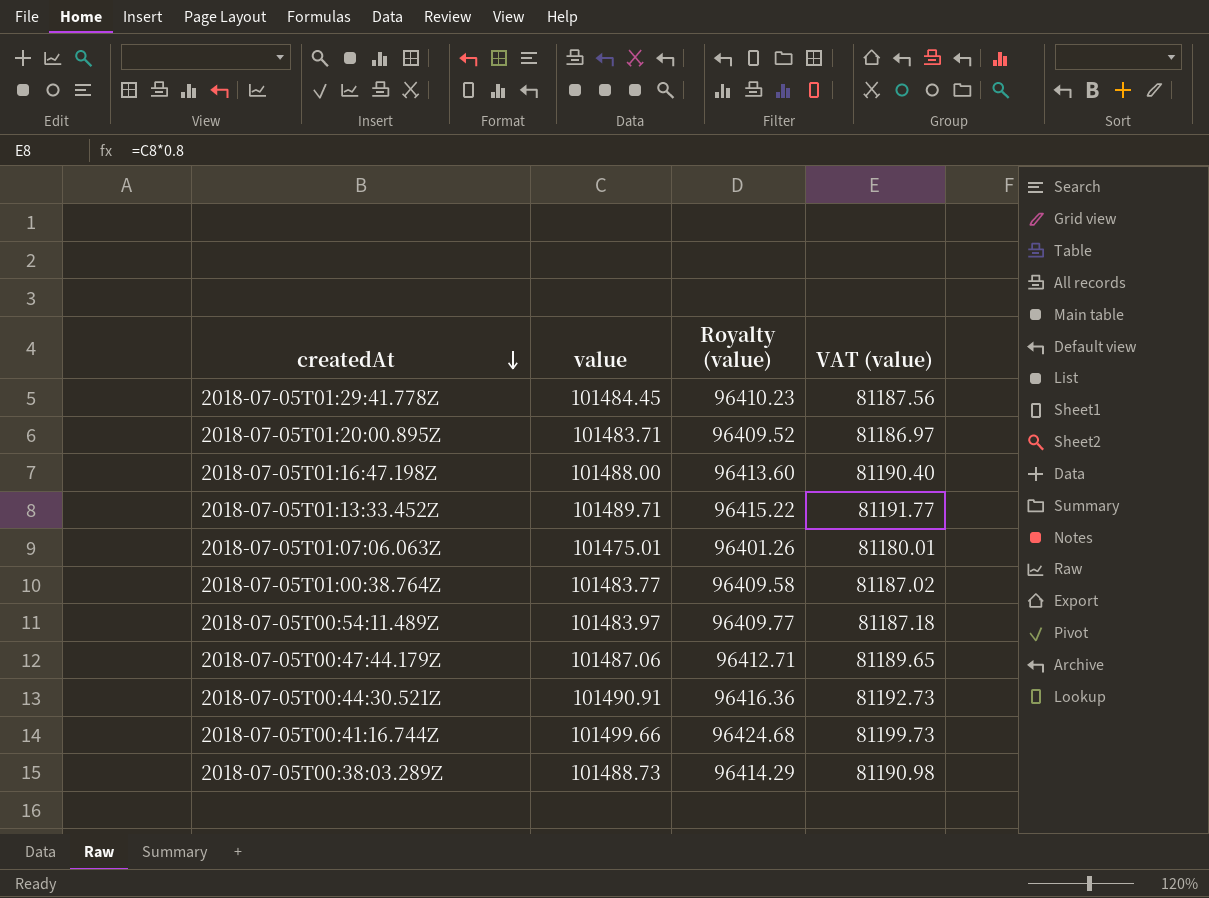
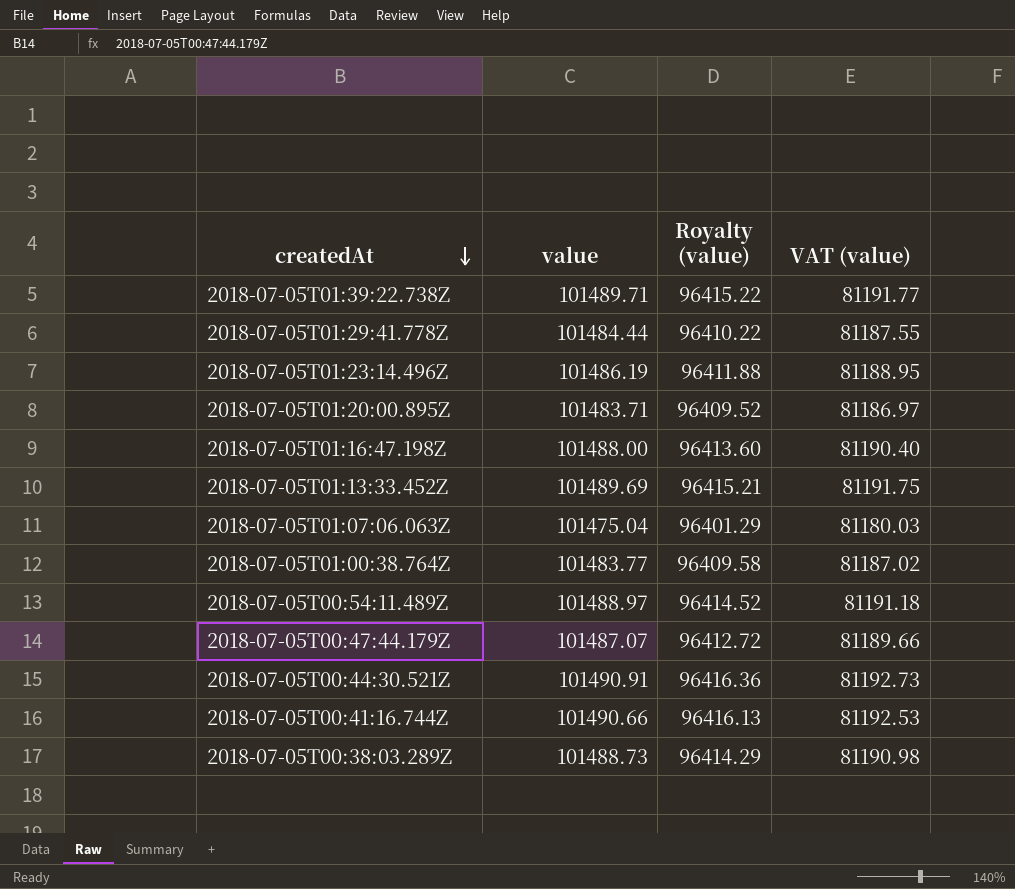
row 2018-07-05T01:39:22.738Z: none -> 101489.71 | 96415.22 | 81191.77
2018-07-05T01:29:41.778Z | value: 101484.45 -> 101484.44
2018-07-05T01:29:41.778Z | Royalty (value): 96410.23 -> 96410.22
2018-07-05T01:29:41.778Z | VAT (value): 81187.56 -> 81187.55
row 2018-07-05T01:23:14.496Z: none -> 101486.19 | 96411.88 | 81188.95
2018-07-05T01:13:33.452Z | value: 101489.71 -> 101489.69
2018-07-05T01:13:33.452Z | Royalty (value): 96415.22 -> 96415.21
2018-07-05T01:13:33.452Z | VAT (value): 81191.77 -> 81191.75
2018-07-05T01:07:06.063Z | value: 101475.01 -> 101475.04
2018-07-05T01:07:06.063Z | Royalty (value): 96401.26 -> 96401.29
2018-07-05T01:07:06.063Z | VAT (value): 81180.01 -> 81180.03
2018-07-05T00:54:11.489Z | value: 101483.97 -> 101488.97
2018-07-05T00:54:11.489Z | Royalty (value): 96409.77 -> 96414.52
2018-07-05T00:54:11.489Z | VAT (value): 81187.18 -> 81191.18
2018-07-05T00:47:44.179Z | value: 101487.06 -> 101487.07
2018-07-05T00:47:44.179Z | Royalty (value): 96412.71 -> 96412.72
2018-07-05T00:47:44.179Z | VAT (value): 81189.65 -> 81189.66
2018-07-05T00:41:16.744Z | value: 101499.66 -> 101490.66
2018-07-05T00:41:16.744Z | Royalty (value): 96424.68 -> 96416.13
2018-07-05T00:41:16.744Z | VAT (value): 81199.73 -> 81192.53

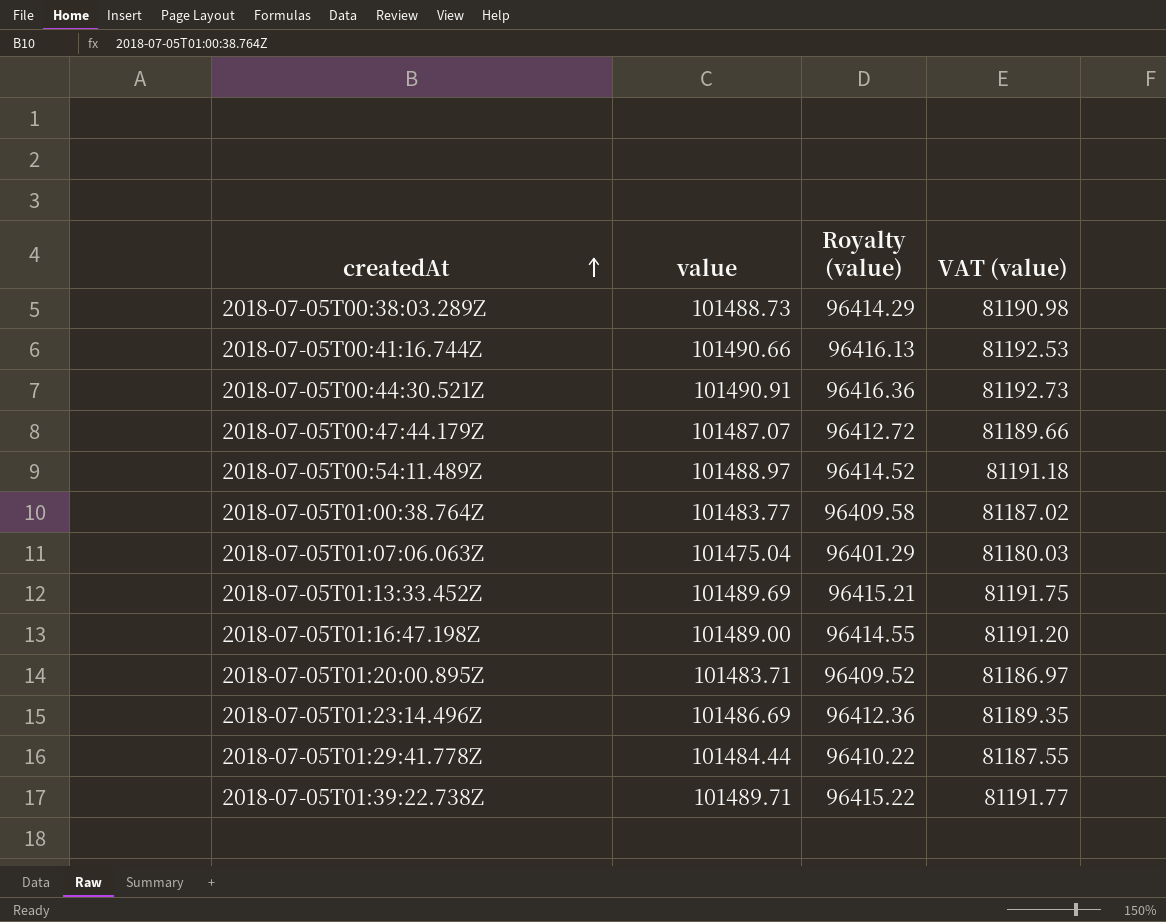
row order: createdAt descending -> createdAt ascending
2018-07-05T01:16:47.198Z | value: 101488.00 -> 101489.00
2018-07-05T01:16:47.198Z | Royalty (value): 96413.60 -> 96414.55
2018-07-05T01:16:47.198Z | VAT (value): 81190.40 -> 81191.20
2018-07-05T01:23:14.496Z | value: 101486.19 -> 101486.69
2018-07-05T01:23:14.496Z | Royalty (value): 96411.88 -> 96412.36
2018-07-05T01:23:14.496Z | VAT (value): 81188.95 -> 81189.35

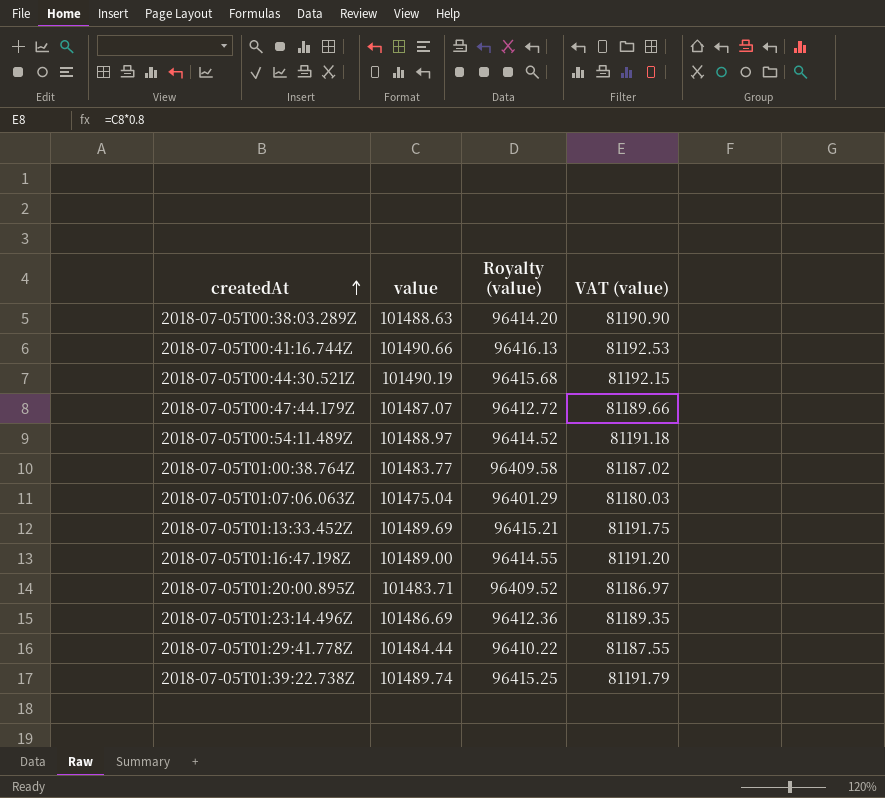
2018-07-05T00:38:03.289Z | value: 101488.73 -> 101488.63
2018-07-05T00:38:03.289Z | Royalty (value): 96414.29 -> 96414.20
2018-07-05T00:38:03.289Z | VAT (value): 81190.98 -> 81190.90
2018-07-05T00:44:30.521Z | value: 101490.91 -> 101490.19
2018-07-05T00:44:30.521Z | Royalty (value): 96416.36 -> 96415.68
2018-07-05T00:44:30.521Z | VAT (value): 81192.73 -> 81192.15
2018-07-05T01:39:22.738Z | value: 101489.71 -> 101489.74
2018-07-05T01:39:22.738Z | Royalty (value): 96415.22 -> 96415.25
2018-07-05T01:39:22.738Z | VAT (value): 81191.77 -> 81191.79

